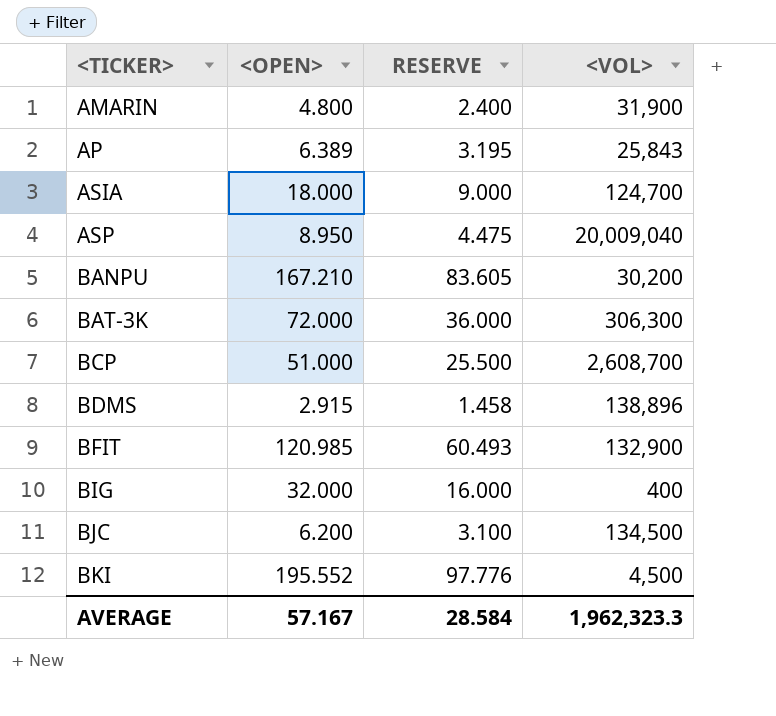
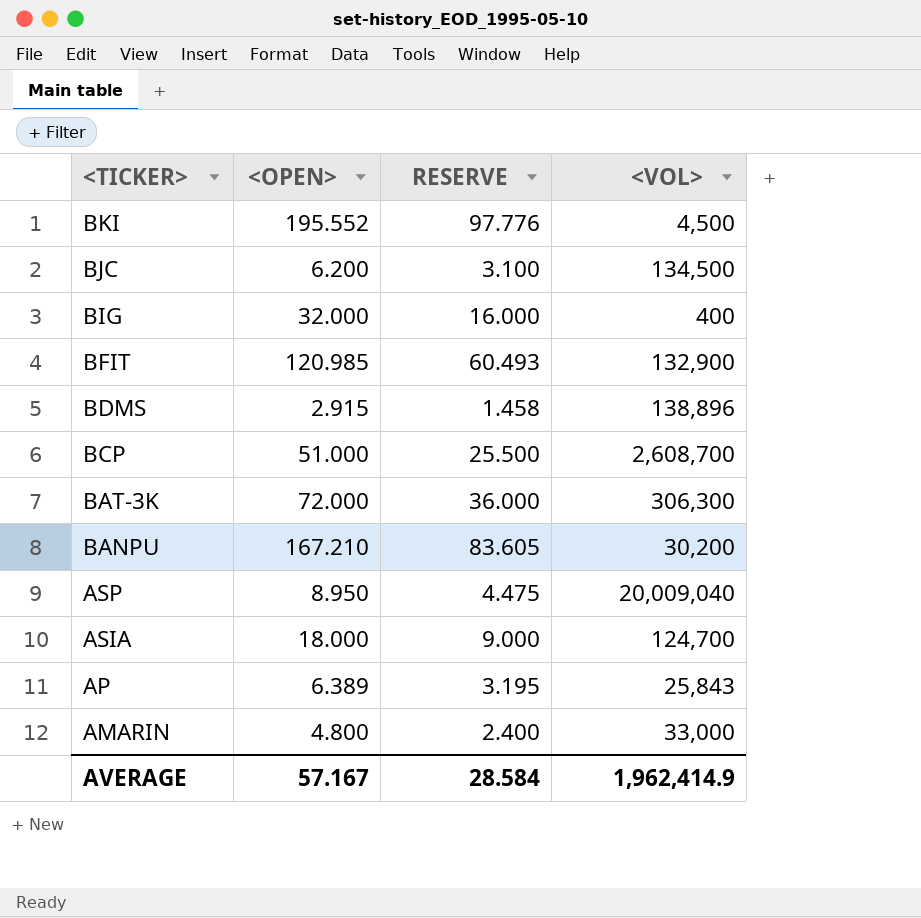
row order: <TICKER> ascending -> <TICKER> descending
AMARIN | <VOL>: 31,900 -> 33,000
AVERAGE | <VOL>: 1,962,323.3 -> 1,962,414.9

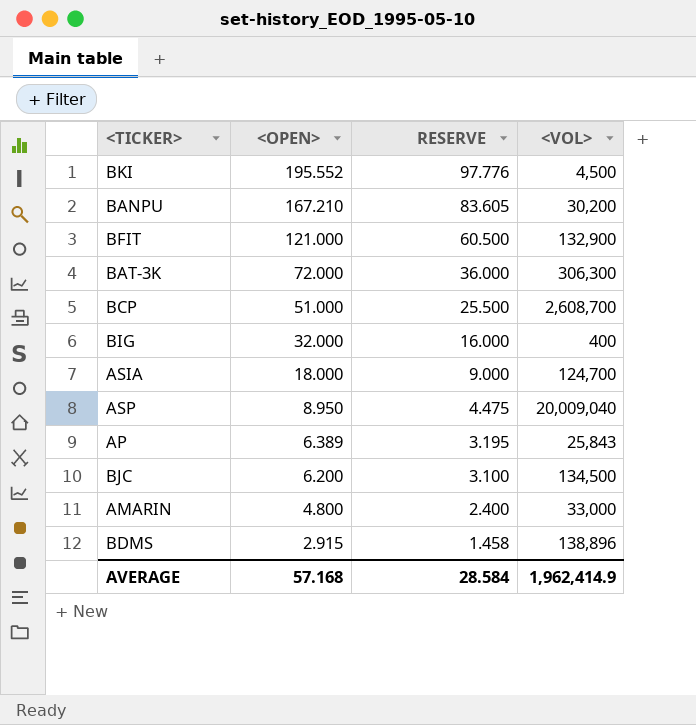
row order: <TICKER> descending -> <OPEN> descending
BFIT | <OPEN>: 120.985 -> 121.000
BFIT | RESERVE: 60.493 -> 60.500
AVERAGE | <OPEN>: 57.167 -> 57.168

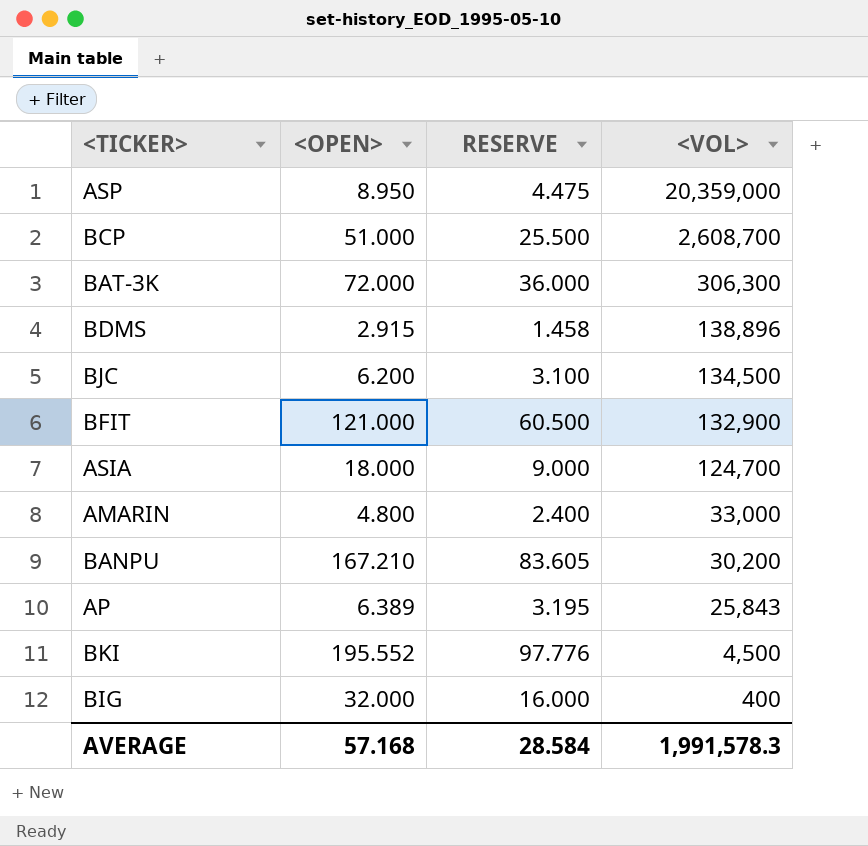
row order: <OPEN> descending -> <VOL> descending
ASP | <VOL>: 20,009,040 -> 20,359,000
AVERAGE | <VOL>: 1,962,414.9 -> 1,991,578.3

